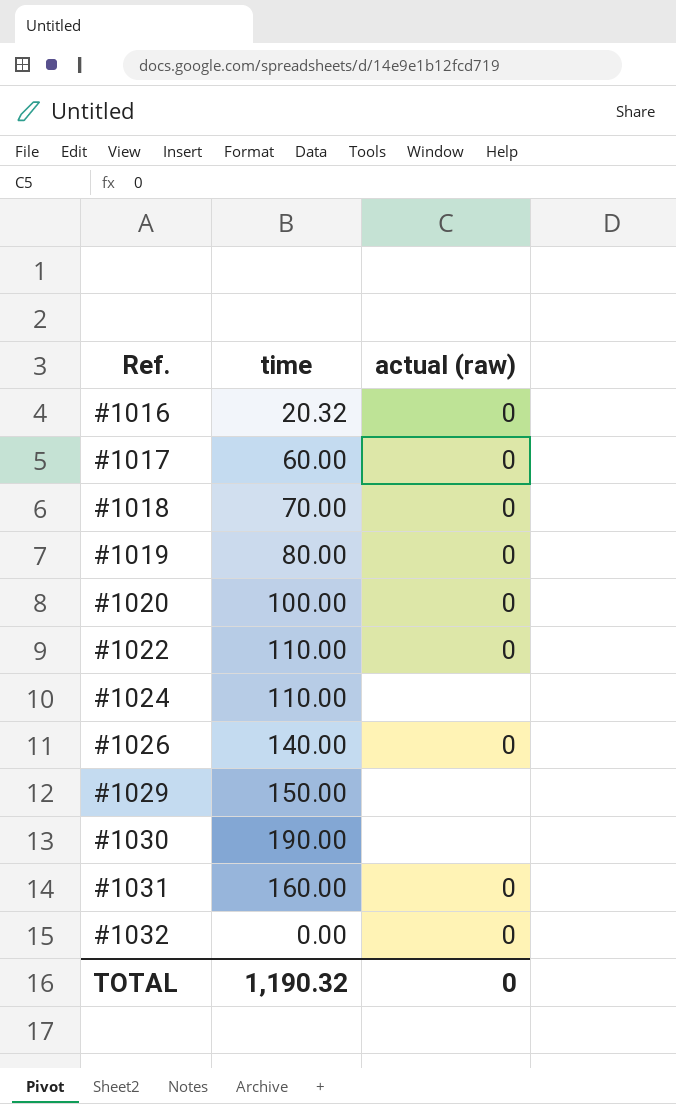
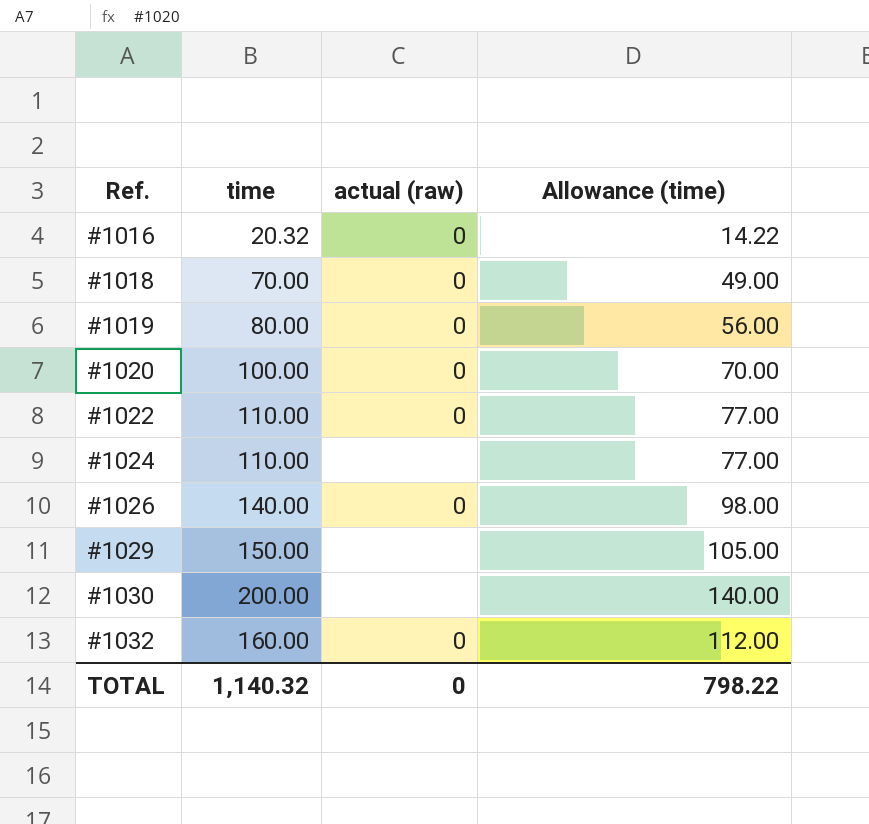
column Allowance (time) | formula: none -> [time] * 0.7
row #1017: 60.00 | 0 -> none
row #1031: 160.00 | 0 -> none
#1030 | time: 190.00 -> 200.00
#1032 | time: 0.00 -> 160.00
TOTAL | time: 1,190.32 -> 1,140.32

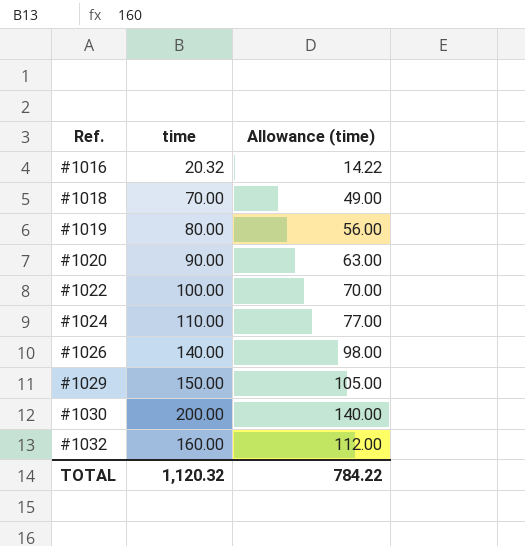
column actual (raw) | position: 3 -> none
#1020 | time: 100.00 -> 90.00
#1020 | Allowance (time): 70.00 -> 63.00
#1022 | time: 110.00 -> 100.00
#1022 | Allowance (time): 77.00 -> 70.00
TOTAL | time: 1,140.32 -> 1,120.32
TOTAL | Allowance (time): 798.22 -> 784.22

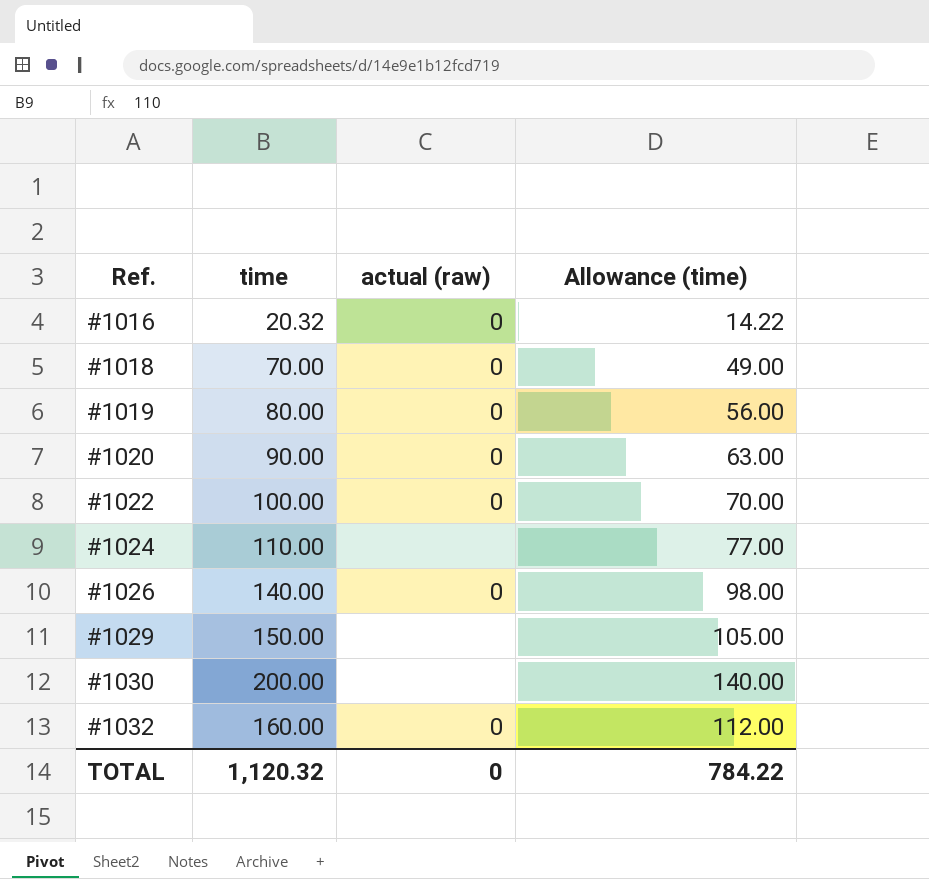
column actual (raw) | position: none -> 3

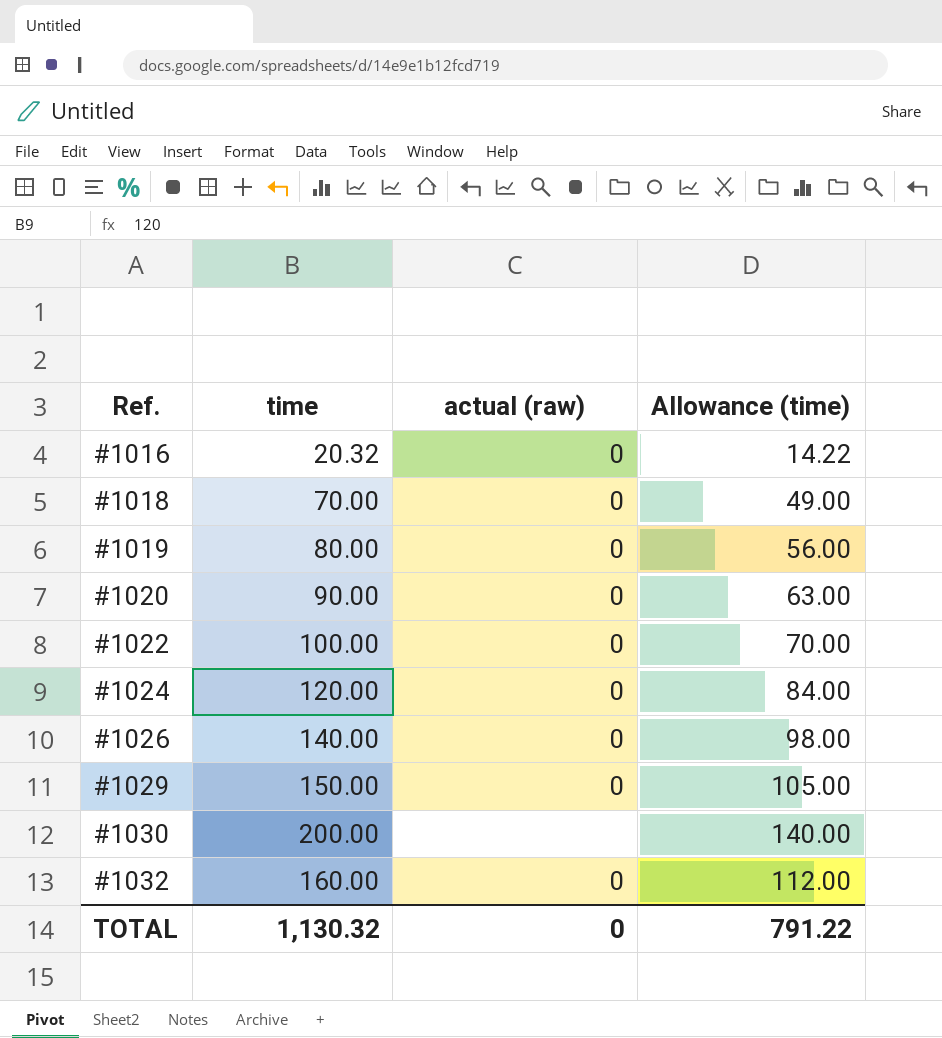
#1024 | time: 110.00 -> 120.00
#1024 | actual (raw): none -> 0
#1024 | Allowance (time): 77.00 -> 84.00
#1029 | actual (raw): none -> 0
TOTAL | time: 1,120.32 -> 1,130.32
TOTAL | Allowance (time): 784.22 -> 791.22

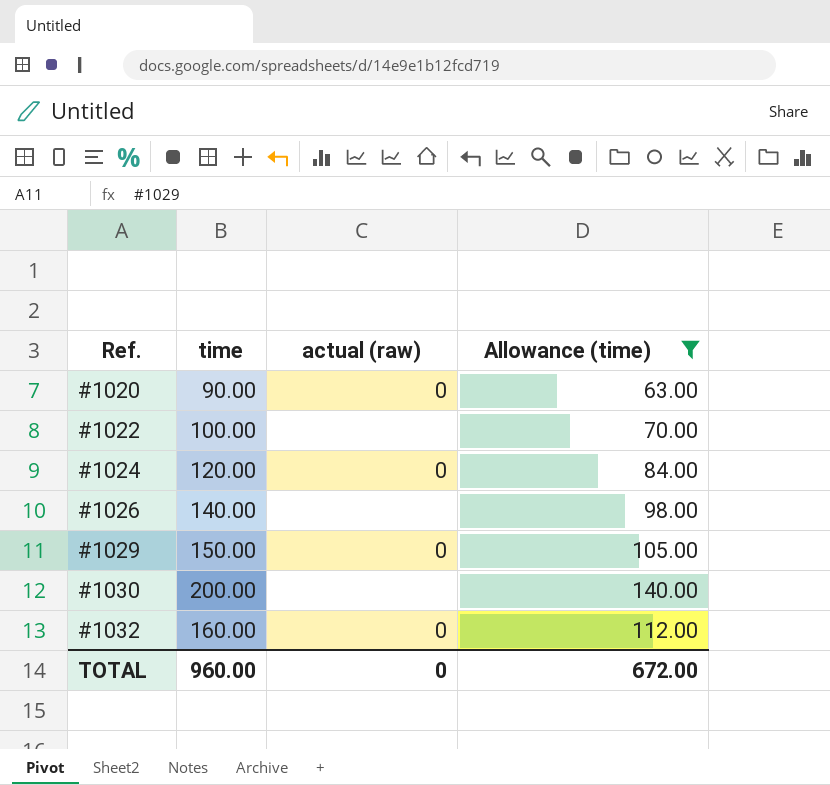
filter: none -> Allowance (time) >= 63.00
#1022 | actual (raw): 0 -> none
#1026 | actual (raw): 0 -> none
TOTAL | time: 1,130.32 -> 960.00
TOTAL | Allowance (time): 791.22 -> 672.00

